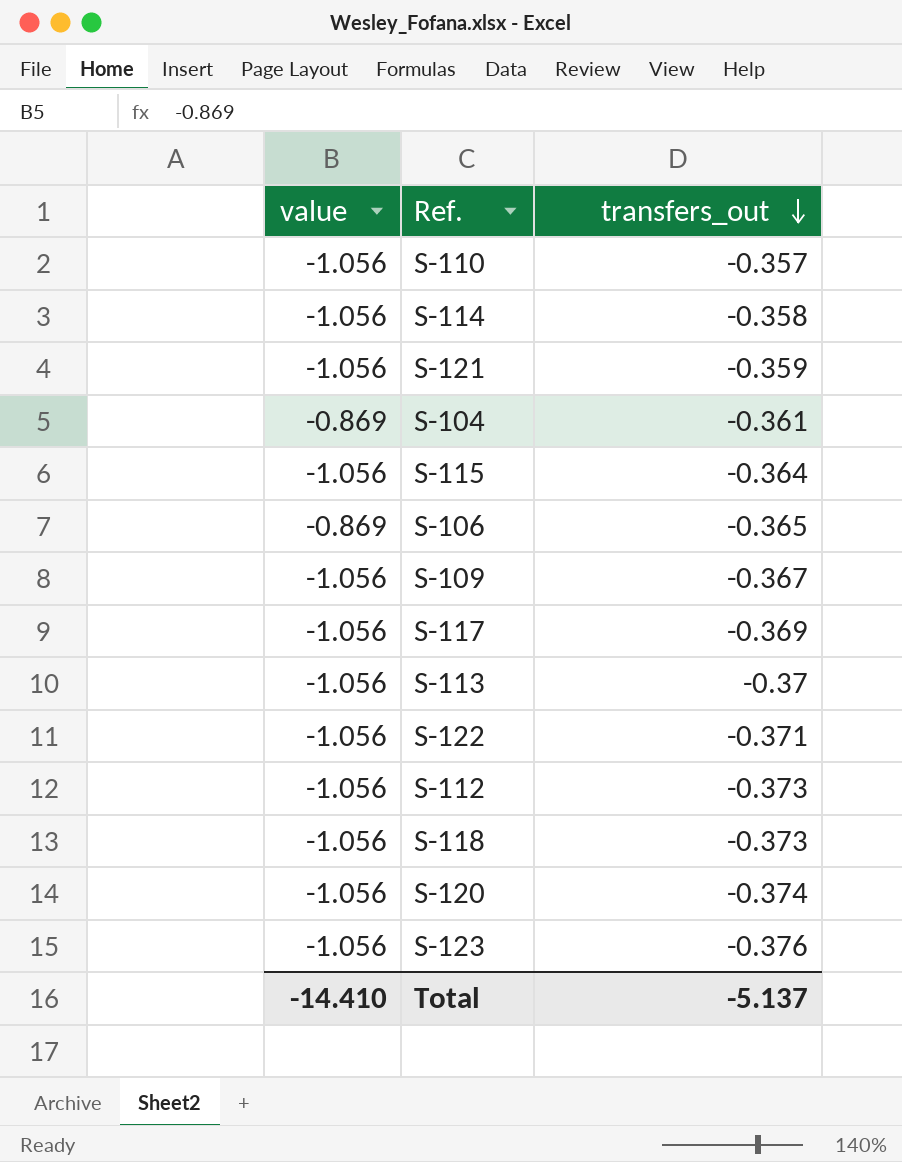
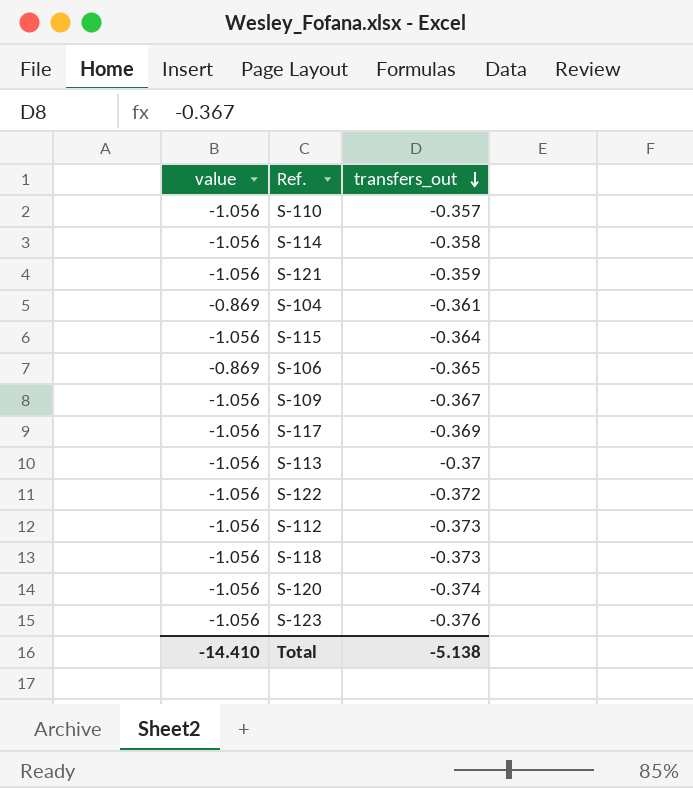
S-122 | transfers_out: -0.371 -> -0.372
Total | transfers_out: -5.137 -> -5.138

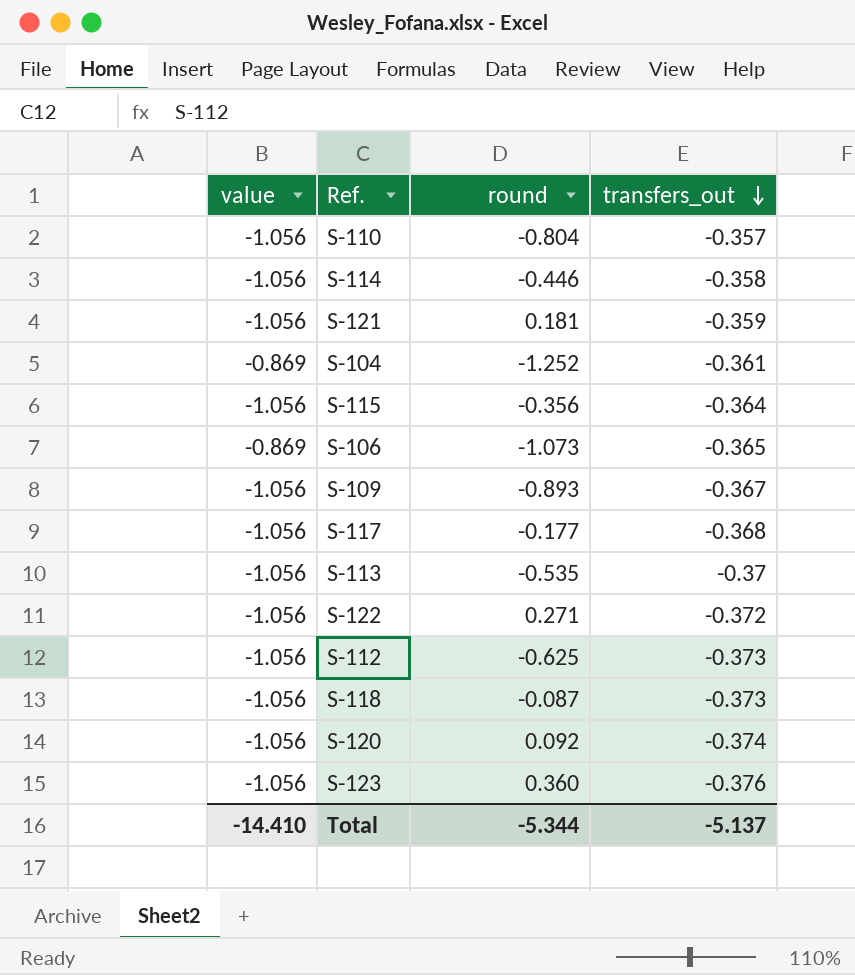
column round | position: none -> 3
S-117 | transfers_out: -0.369 -> -0.368
Total | transfers_out: -5.138 -> -5.137

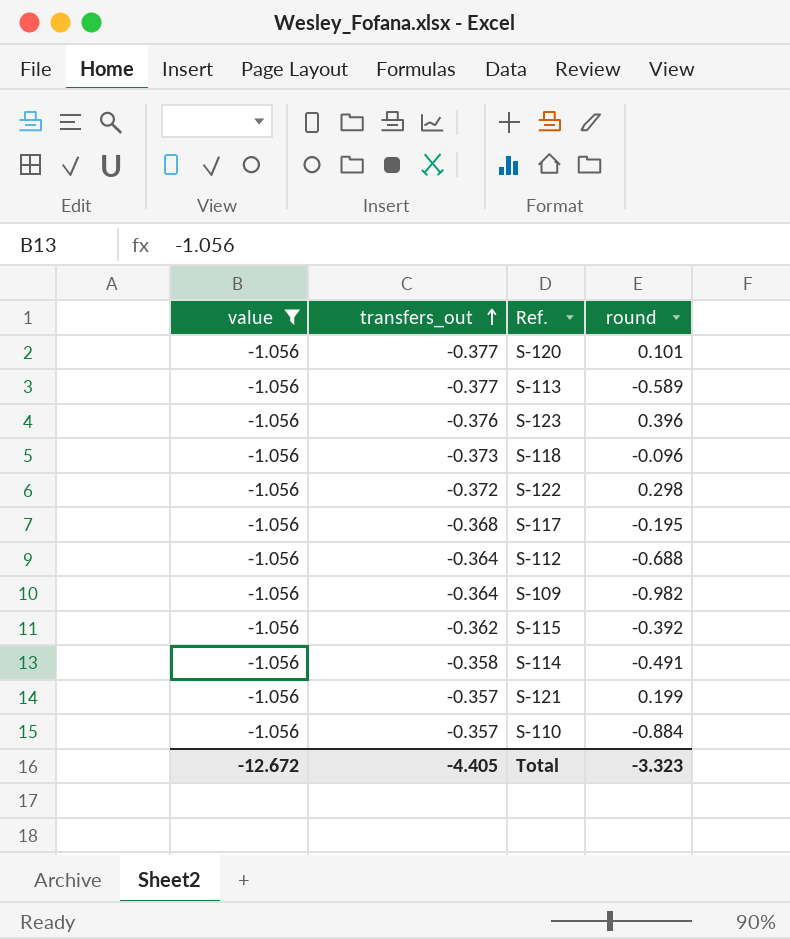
filter: none -> value = -1.056
row order: transfers_out descending -> transfers_out ascending
column transfers_out | position: 4 -> 2
S-120 | transfers_out: -0.374 -> -0.377
S-120 | round: 0.092 -> 0.101
S-113 | transfers_out: -0.37 -> -0.377
S-113 | round: -0.535 -> -0.589
S-123 | round: 0.360 -> 0.396
S-118 | round: -0.087 -> -0.096
S-122 | round: 0.271 -> 0.298
S-117 | round: -0.177 -> -0.195
S-112 | transfers_out: -0.373 -> -0.364
S-112 | round: -0.625 -> -0.688
S-109 | transfers_out: -0.367 -> -0.364
S-109 | round: -0.893 -> -0.982
S-115 | transfers_out: -0.364 -> -0.362
S-115 | round: -0.356 -> -0.392
S-114 | round: -0.446 -> -0.491
S-121 | transfers_out: -0.359 -> -0.357
S-121 | round: 0.181 -> 0.199
S-110 | round: -0.804 -> -0.884
Total | value: -14.410 -> -12.672
Total | transfers_out: -5.137 -> -4.405
Total | round: -5.344 -> -3.323

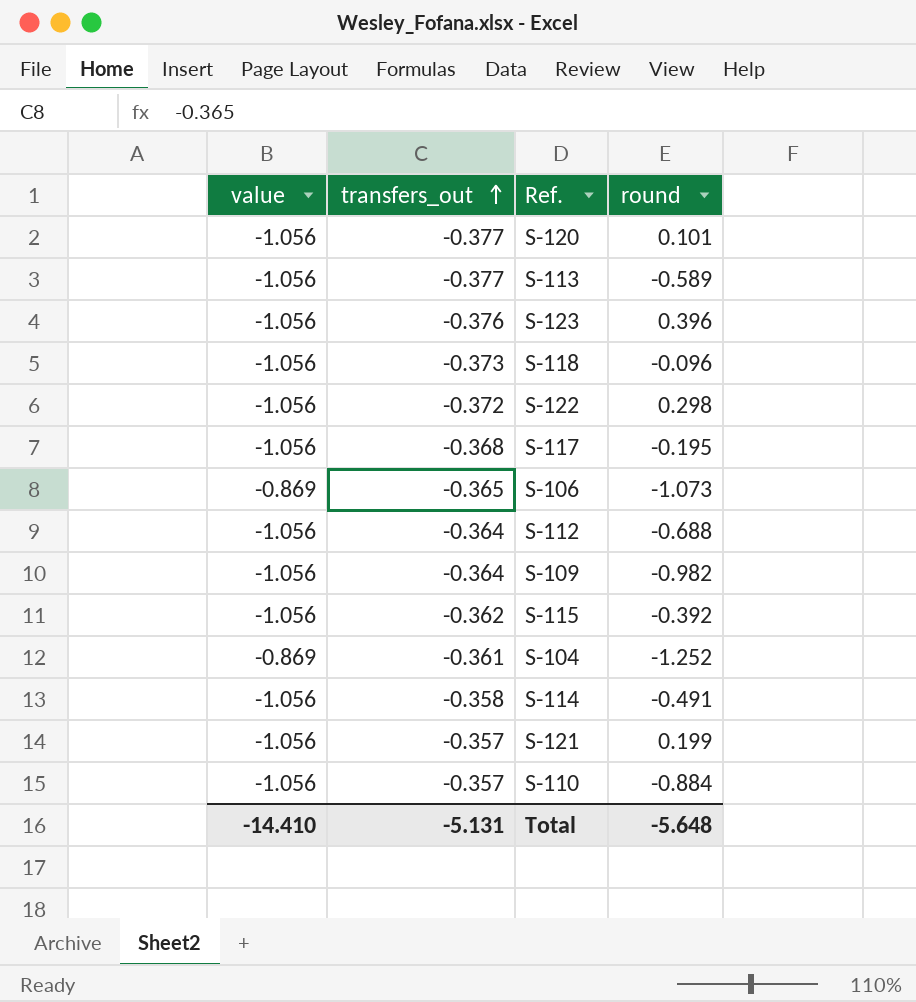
filter: value = -1.056 -> none
Total | value: -12.672 -> -14.410
Total | transfers_out: -4.405 -> -5.131
Total | round: -3.323 -> -5.648

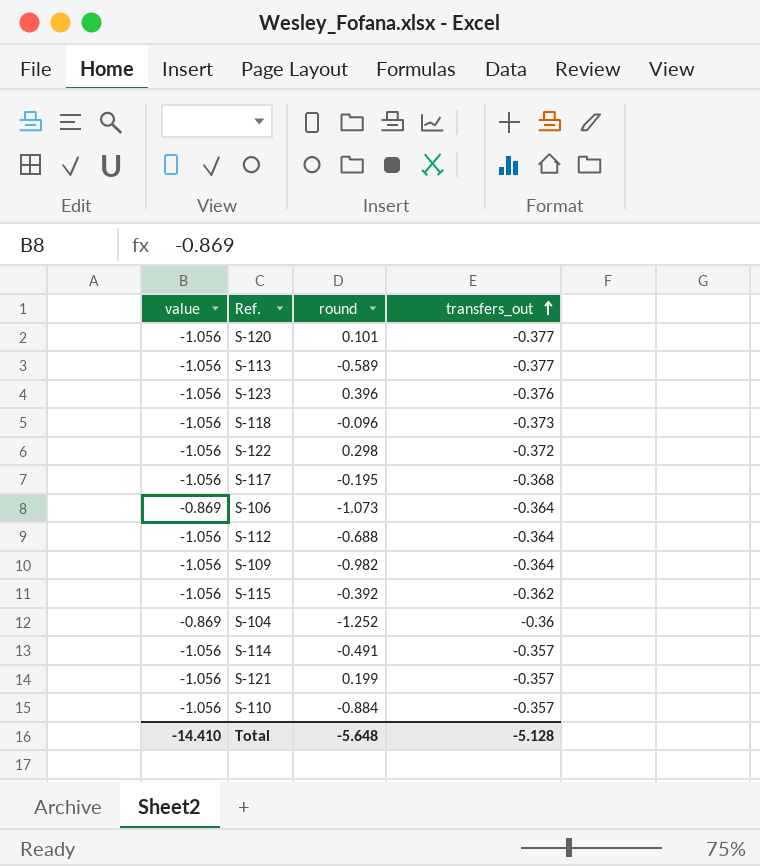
column transfers_out | position: 2 -> 4
S-106 | transfers_out: -0.365 -> -0.364
S-104 | transfers_out: -0.361 -> -0.36
S-114 | transfers_out: -0.358 -> -0.357
Total | transfers_out: -5.131 -> -5.128

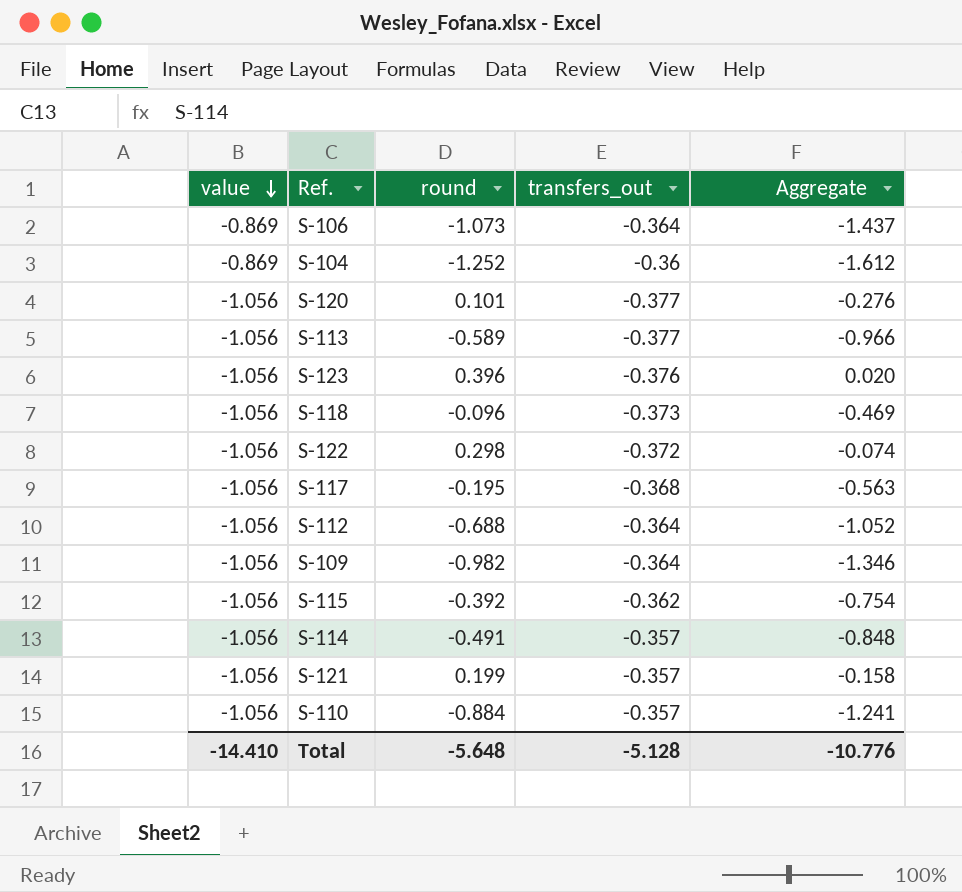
row order: transfers_out ascending -> value descending
column Aggregate | formula: none -> [round] + [transfers_out]

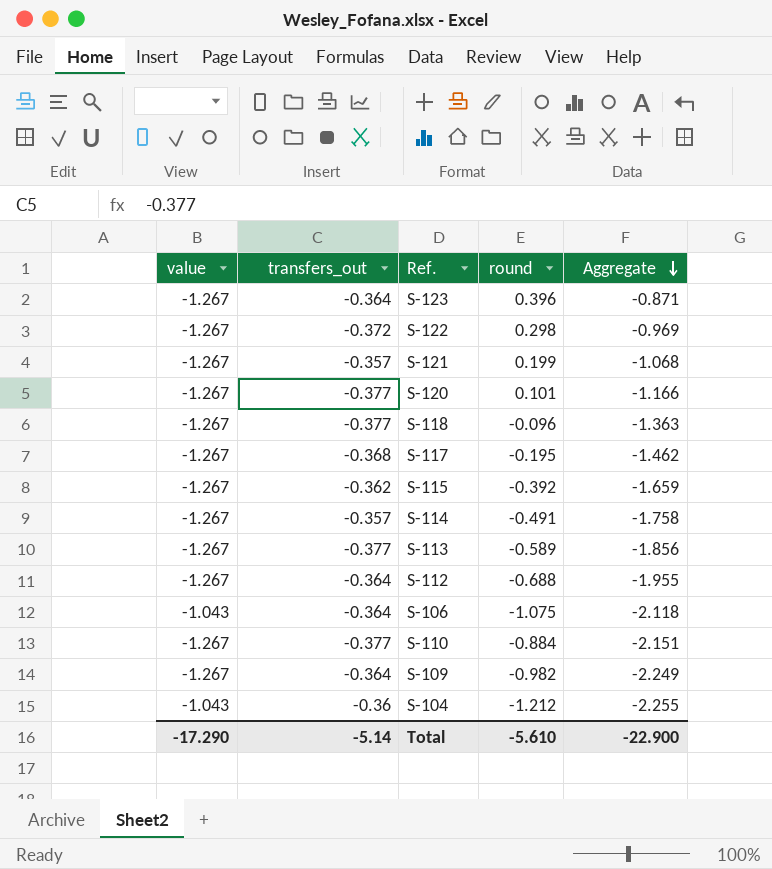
row order: value descending -> Aggregate descending
column transfers_out | position: 4 -> 2
column Aggregate | formula: [round] + [transfers_out] -> [value] + [round]
S-123 | value: -1.056 -> -1.267
S-123 | transfers_out: -0.376 -> -0.364
S-122 | value: -1.056 -> -1.267
S-121 | value: -1.056 -> -1.267
S-120 | value: -1.056 -> -1.267
S-118 | value: -1.056 -> -1.267
S-118 | transfers_out: -0.373 -> -0.377
S-117 | value: -1.056 -> -1.267
S-115 | value: -1.056 -> -1.267
S-114 | value: -1.056 -> -1.267
S-113 | value: -1.056 -> -1.267
S-112 | value: -1.056 -> -1.267
S-106 | value: -0.869 -> -1.043
S-106 | round: -1.073 -> -1.075
S-110 | value: -1.056 -> -1.267
S-110 | transfers_out: -0.357 -> -0.377
S-109 | value: -1.056 -> -1.267
S-104 | value: -0.869 -> -1.043
S-104 | round: -1.252 -> -1.212
Total | value: -14.410 -> -17.290
Total | transfers_out: -5.128 -> -5.14
Total | round: -5.648 -> -5.610
Total | Aggregate: -10.776 -> -22.900

